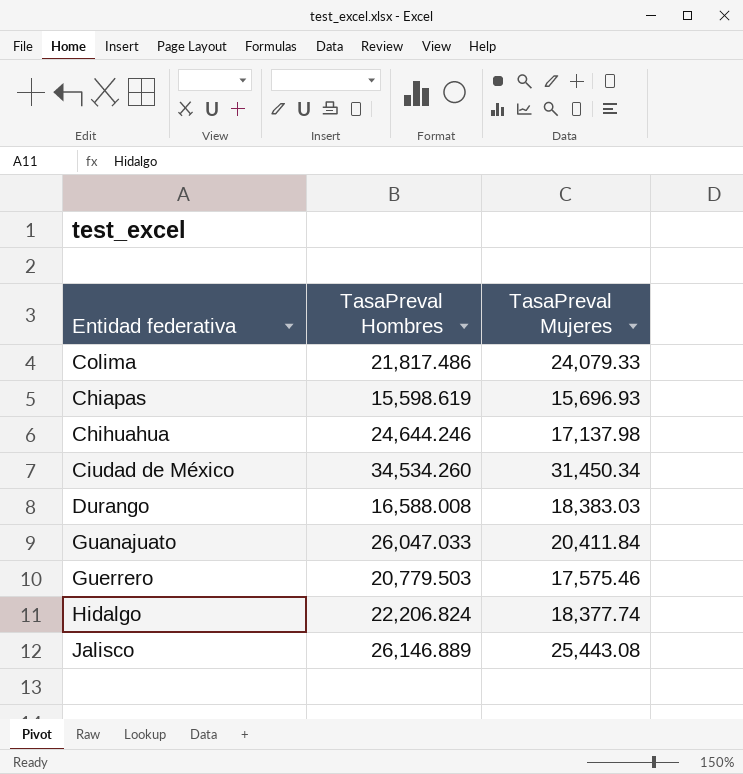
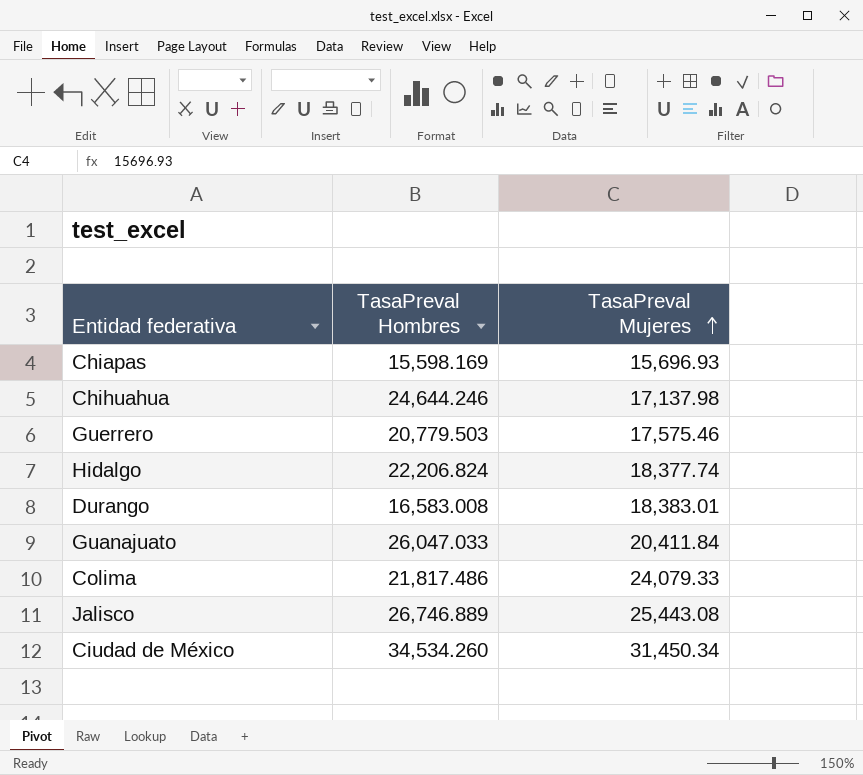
row order: none -> TasaPreval Mujeres ascending
Chiapas | TasaPreval Hombres: 15,598.619 -> 15,598.169
Durango | TasaPreval Hombres: 16,588.008 -> 16,583.008
Durango | TasaPreval Mujeres: 18,383.03 -> 18,383.01
Jalisco | TasaPreval Hombres: 26,146.889 -> 26,746.889

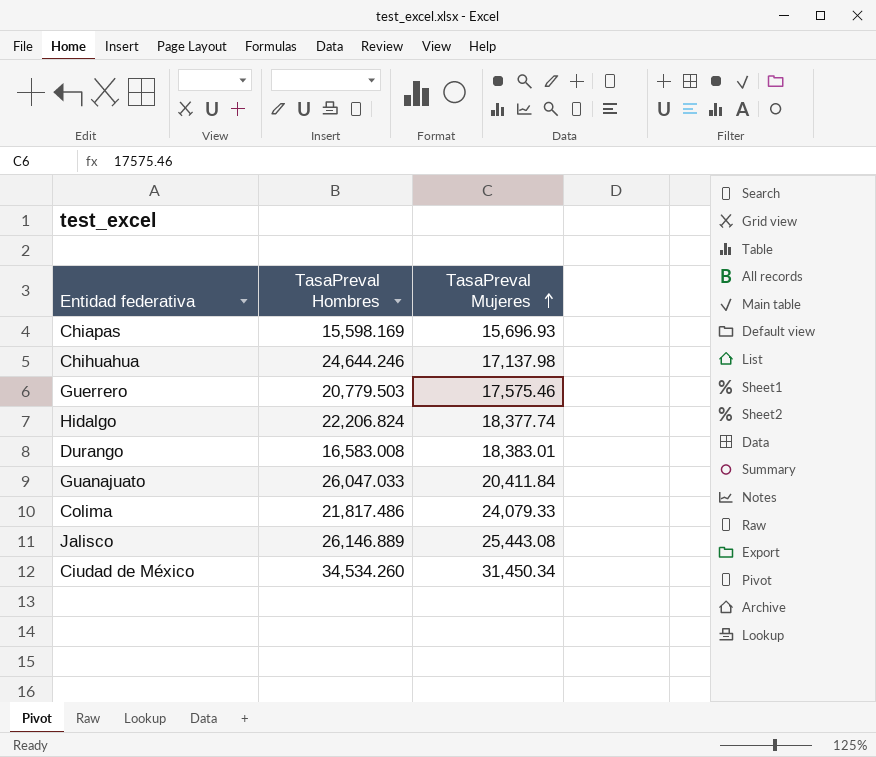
Jalisco | TasaPreval Hombres: 26,746.889 -> 26,146.889

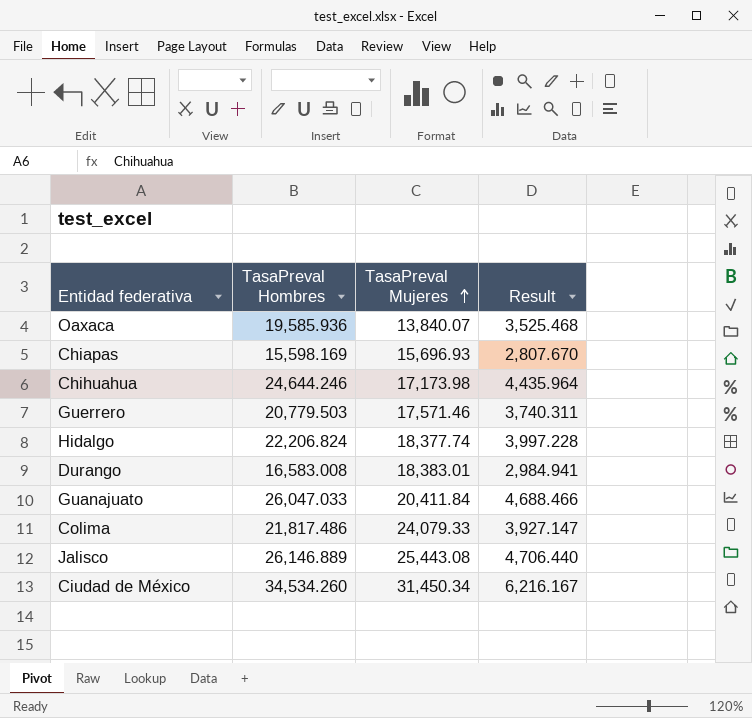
column Result | formula: none -> [TasaPreval Hombres] * 0.18
row Oaxaca: none -> 19,585.936 | 13,840.07 | 3,525.468
Chihuahua | TasaPreval Mujeres: 17,137.98 -> 17,173.98
Guerrero | TasaPreval Mujeres: 17,575.46 -> 17,571.46

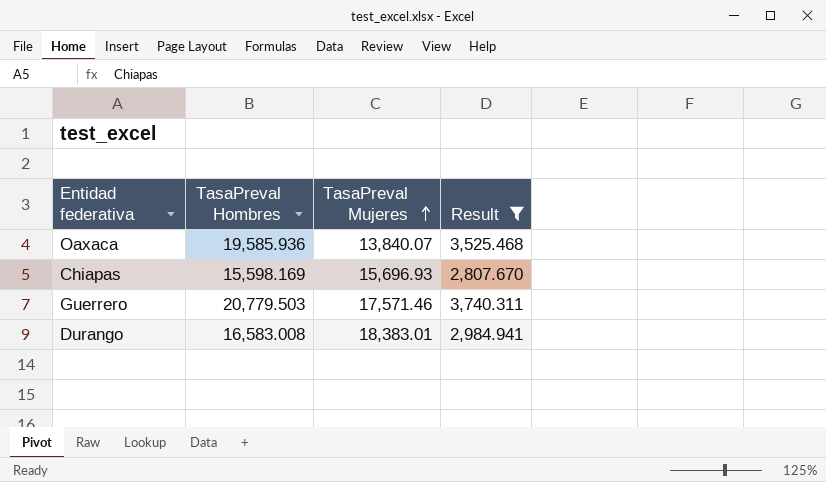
filter: none -> Result <= 3,740.311

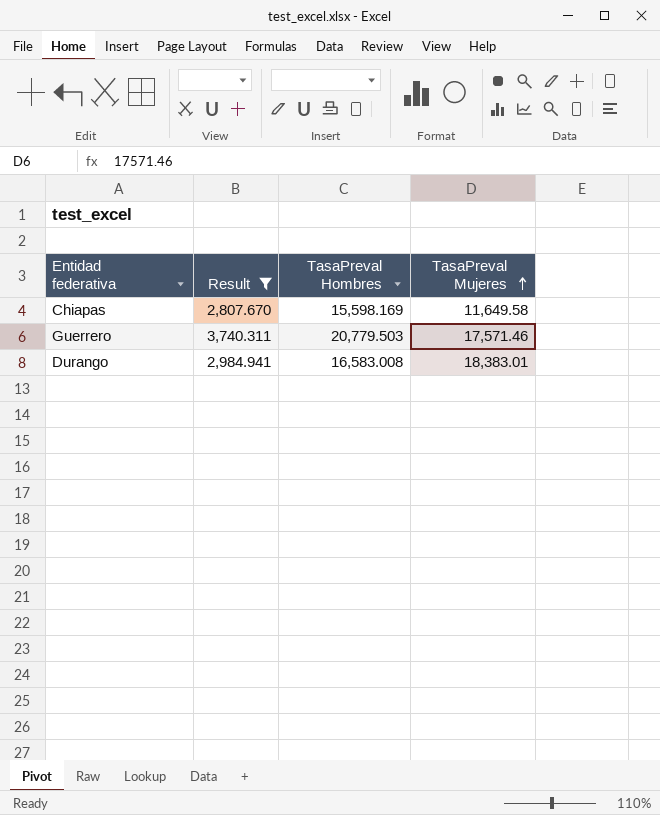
column Result | position: 4 -> 2
row Oaxaca: 19,585.936 | 13,840.07 | 3,525.468 -> none
Chiapas | TasaPreval Mujeres: 15,696.93 -> 11,649.58

